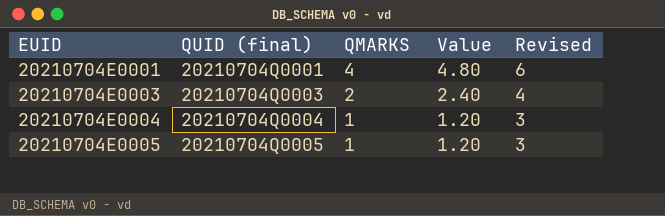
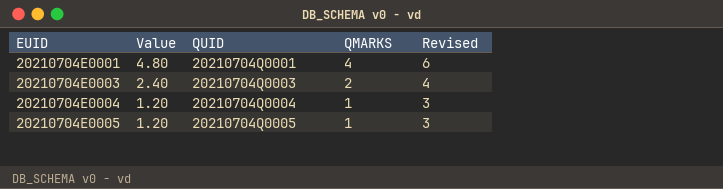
column Value | position: 4 -> 2
column name: QUID (final) -> QUID

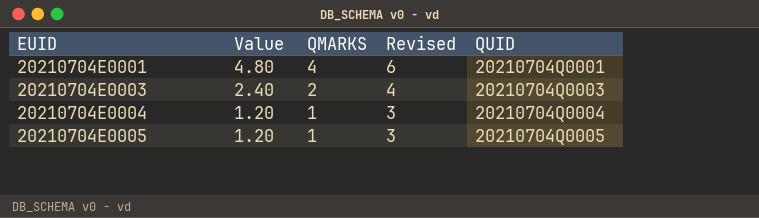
column QUID | position: 3 -> 5

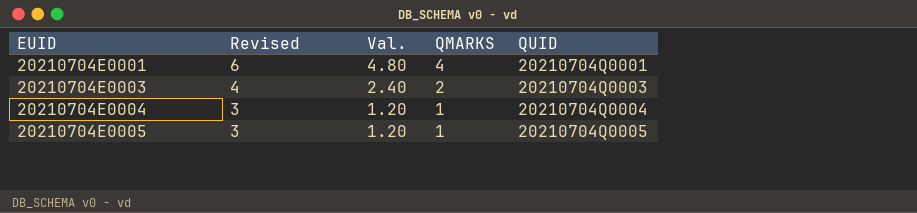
column Revised | position: 4 -> 2
column name: Value -> Val.

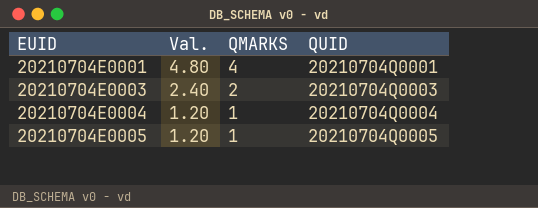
column Revised | formula: [QMARKS] + 2 -> none

